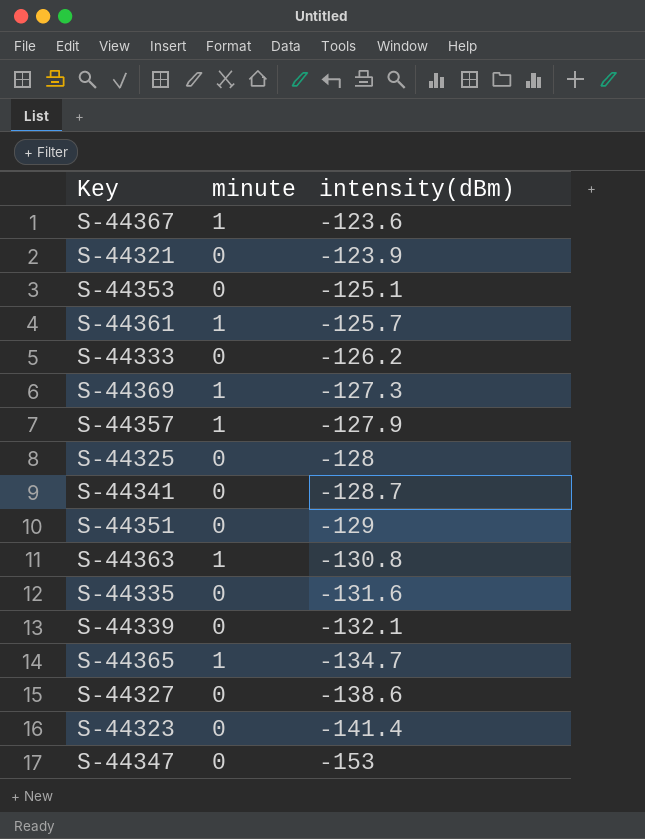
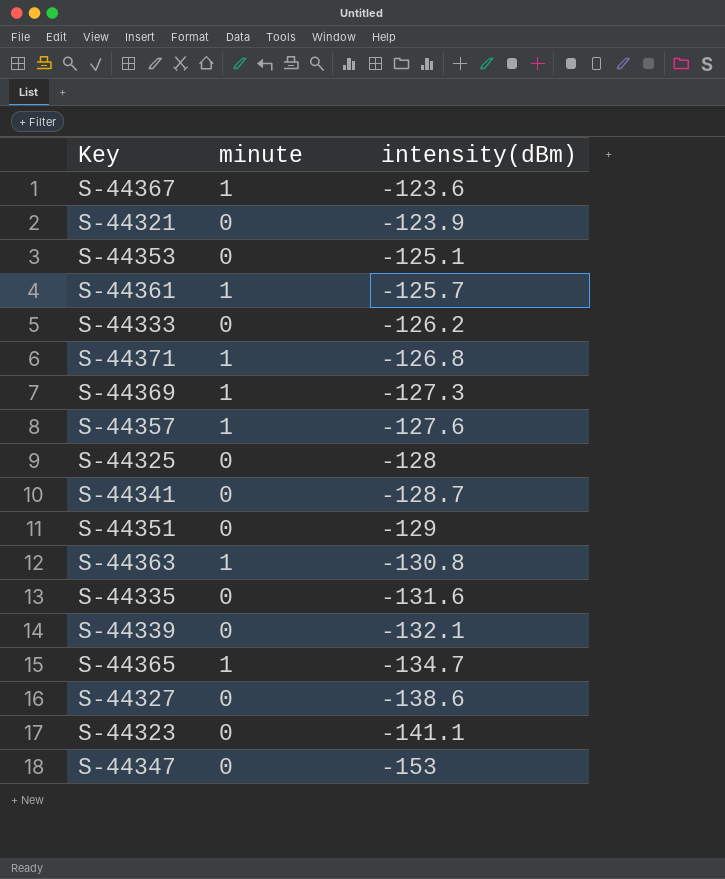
row S-44371: none -> 1 | -126.8
S-44357 | intensity(dBm): -127.9 -> -127.6
S-44323 | intensity(dBm): -141.4 -> -141.1

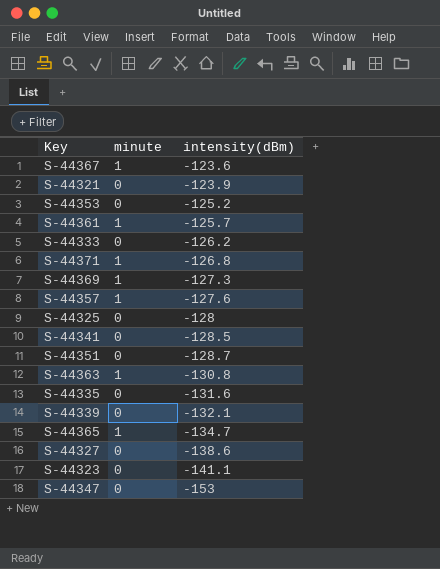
S-44353 | intensity(dBm): -125.1 -> -125.2
S-44341 | intensity(dBm): -128.7 -> -128.5
S-44351 | intensity(dBm): -129 -> -128.7

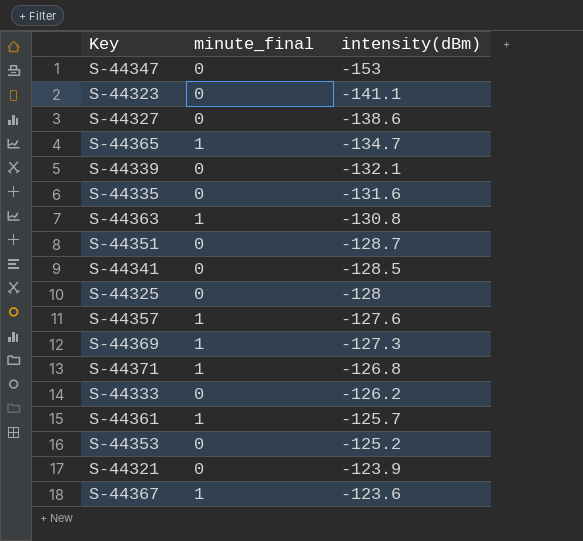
row order: intensity(dBm) descending -> intensity(dBm) ascending
column name: minute -> minute_final

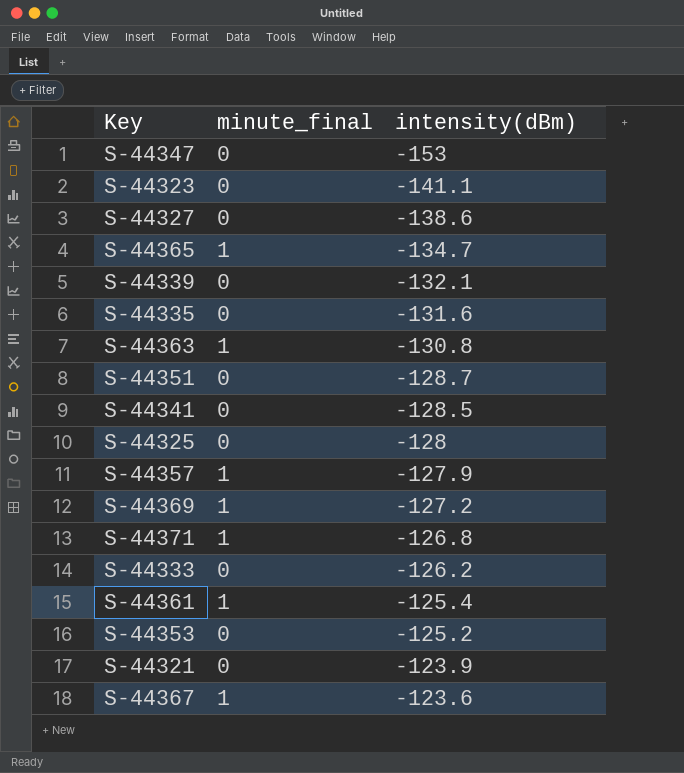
S-44357 | intensity(dBm): -127.6 -> -127.9
S-44369 | intensity(dBm): -127.3 -> -127.2
S-44361 | intensity(dBm): -125.7 -> -125.4

